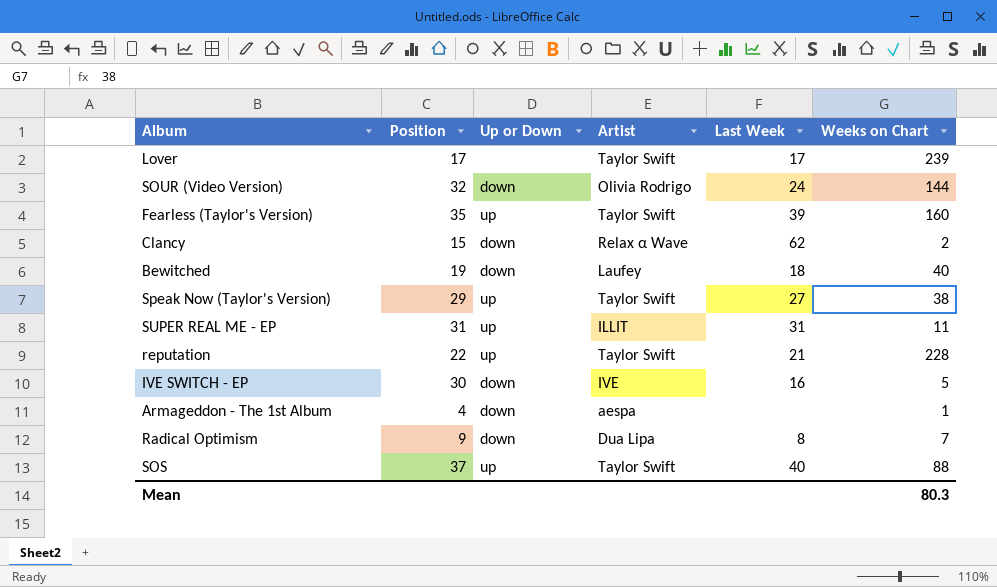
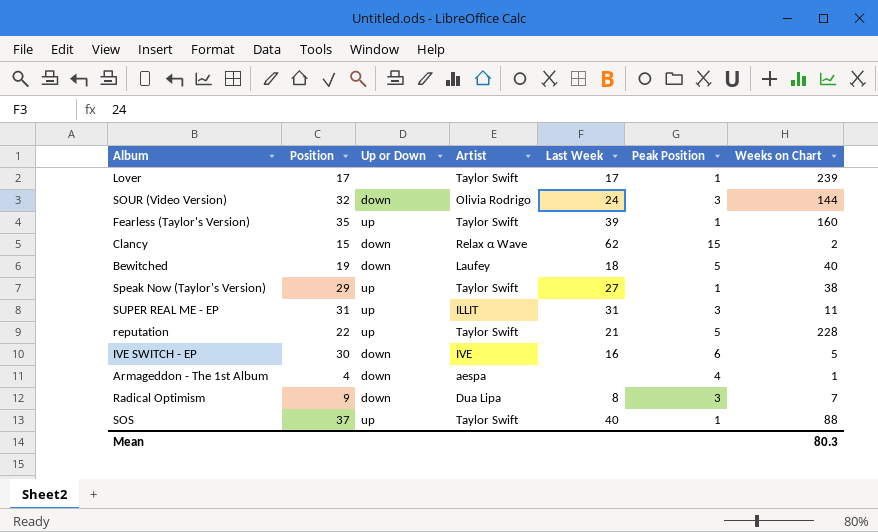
column Peak Position | position: none -> 6

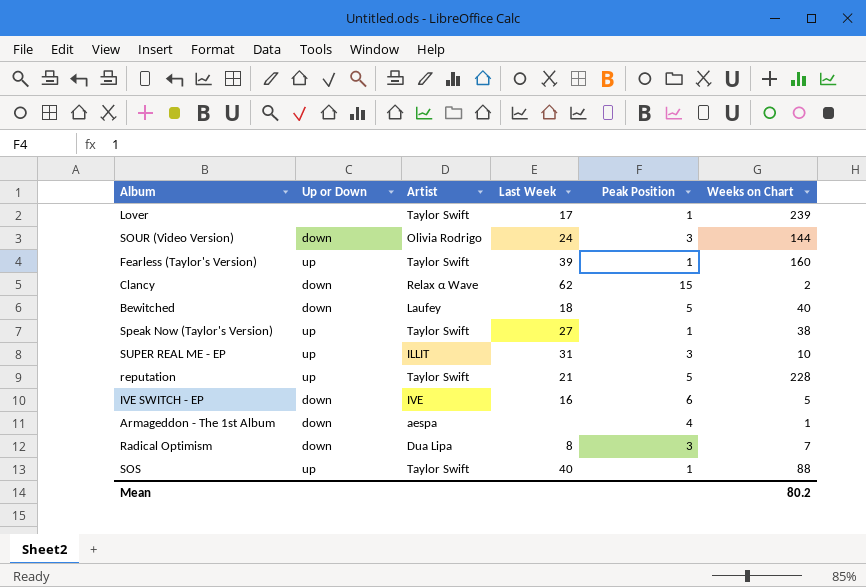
column Position | position: 2 -> none
SUPER REAL ME - EP | Weeks on Chart: 11 -> 10
Mean | Weeks on Chart: 80.3 -> 80.2

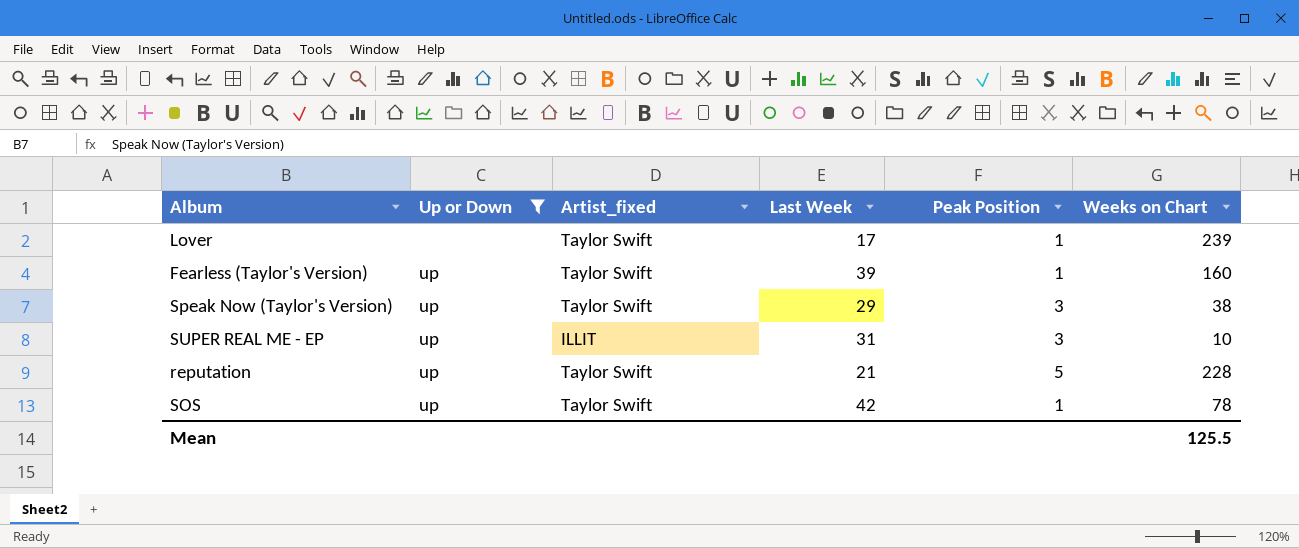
filter: none -> Up or Down != down
column name: Artist -> Artist_fixed
Speak Now (Taylor's Version) | Last Week: 27 -> 29
Speak Now (Taylor's Version) | Peak Position: 1 -> 3
SOS | Last Week: 40 -> 42
SOS | Weeks on Chart: 88 -> 78
Mean | Weeks on Chart: 80.2 -> 125.5

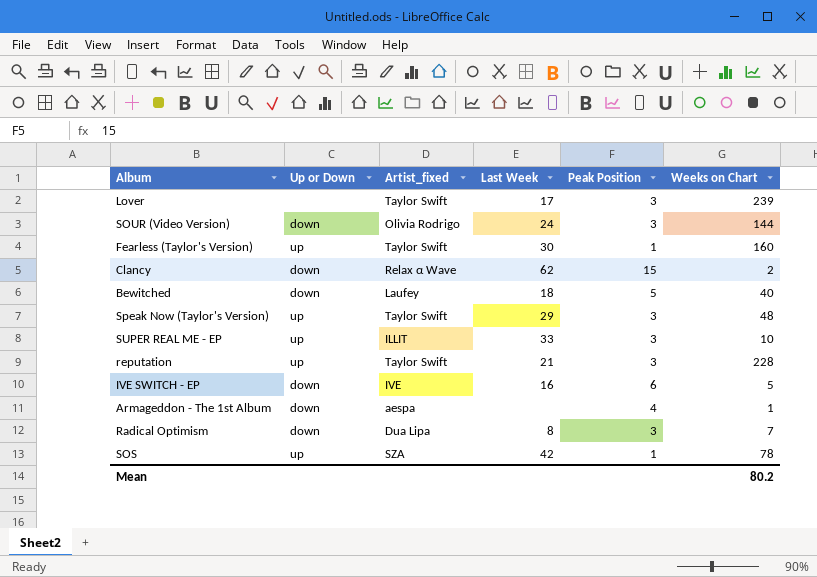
filter: Up or Down != down -> none
Lover | Peak Position: 1 -> 3
Fearless (Taylor's Version) | Last Week: 39 -> 30
Speak Now (Taylor's Version) | Weeks on Chart: 38 -> 48
SUPER REAL ME - EP | Last Week: 31 -> 33
reputation | Peak Position: 5 -> 3
SOS | Artist_fixed: Taylor Swift -> SZA
Mean | Weeks on Chart: 125.5 -> 80.2

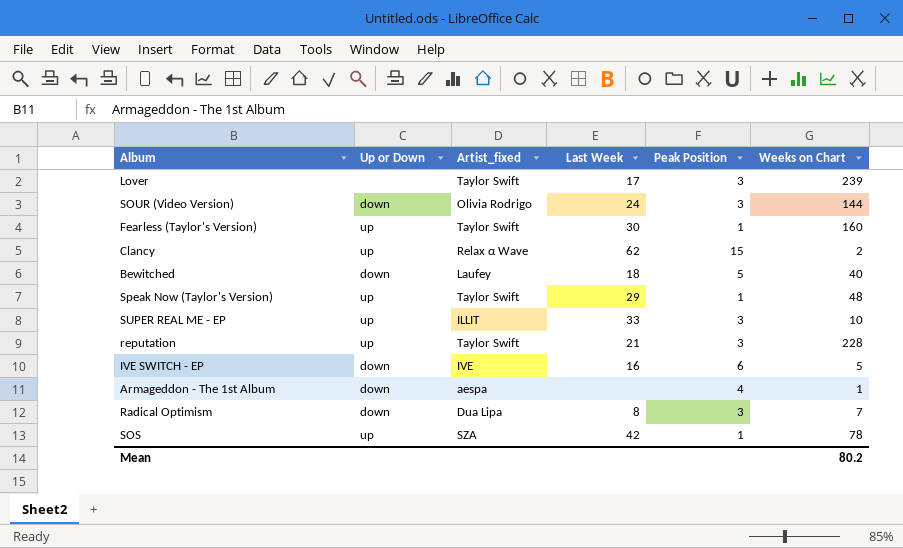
Clancy | Up or Down: down -> up
Speak Now (Taylor's Version) | Peak Position: 3 -> 1

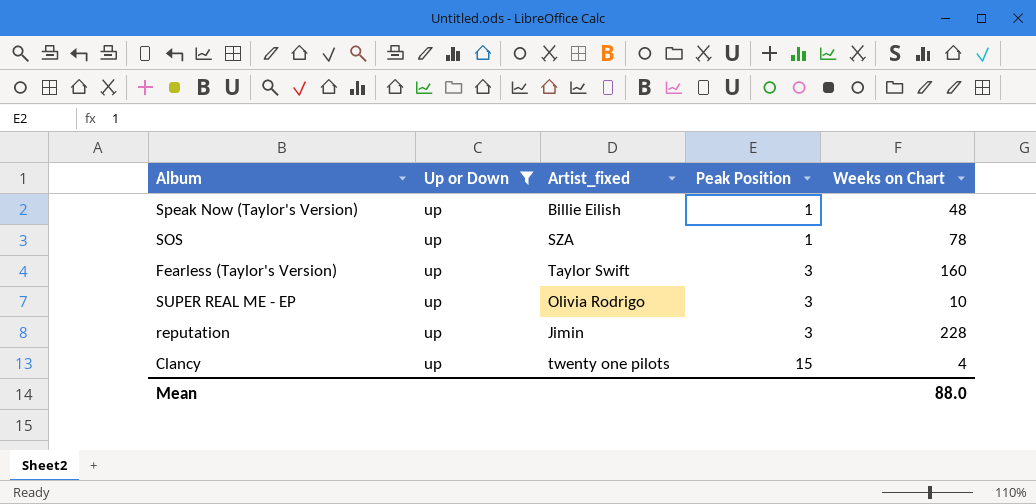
filter: none -> Up or Down = up
row order: none -> Peak Position ascending
column Last Week | position: 4 -> none
Speak Now (Taylor's Version) | Artist_fixed: Taylor Swift -> Billie Eilish
Fearless (Taylor's Version) | Peak Position: 1 -> 3
SUPER REAL ME - EP | Artist_fixed: ILLIT -> Olivia Rodrigo
reputation | Artist_fixed: Taylor Swift -> Jimin
Clancy | Artist_fixed: Relax α Wave -> twenty one pilots
Clancy | Weeks on Chart: 2 -> 4
Mean | Weeks on Chart: 80.2 -> 88.0

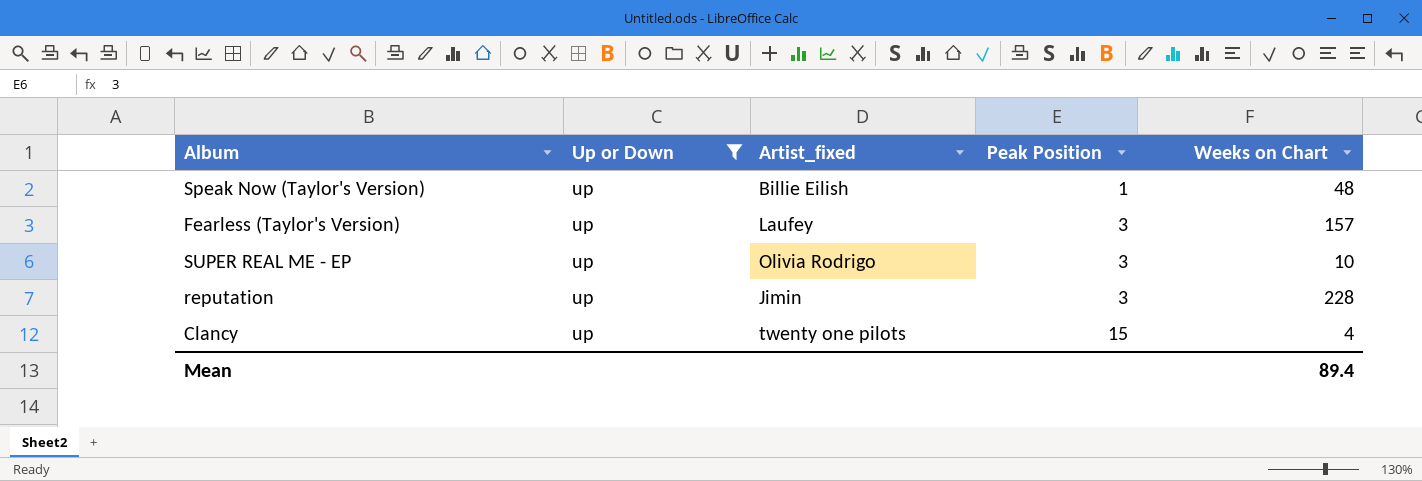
row SOS: up | SZA | 1 | 78 -> none
Fearless (Taylor's Version) | Artist_fixed: Taylor Swift -> Laufey
Fearless (Taylor's Version) | Weeks on Chart: 160 -> 157
Mean | Weeks on Chart: 88.0 -> 89.4

